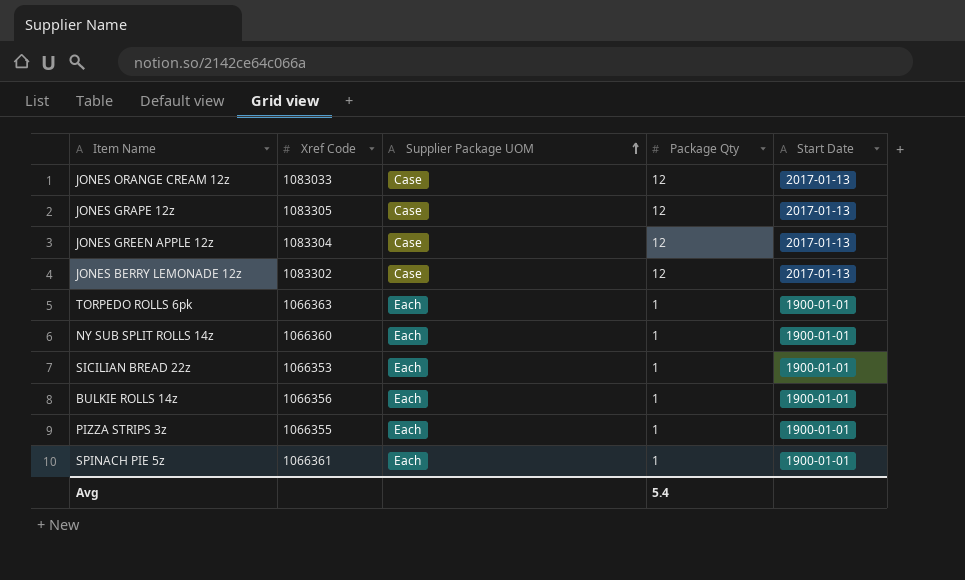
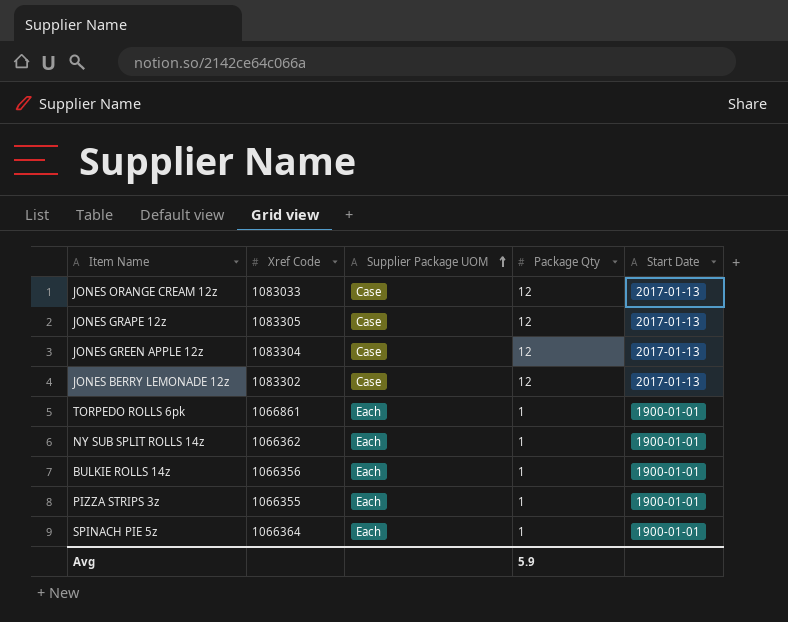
row SICILIAN BREAD 22z: 1066353 | Each | 1 | 1900-01-01 -> none
TORPEDO ROLLS 6pk | Xref Code: 1066363 -> 1066861
NY SUB SPLIT ROLLS 14z | Xref Code: 1066360 -> 1066362
SPINACH PIE 5z | Xref Code: 1066361 -> 1066364
Avg | Package Qty: 5.4 -> 5.9

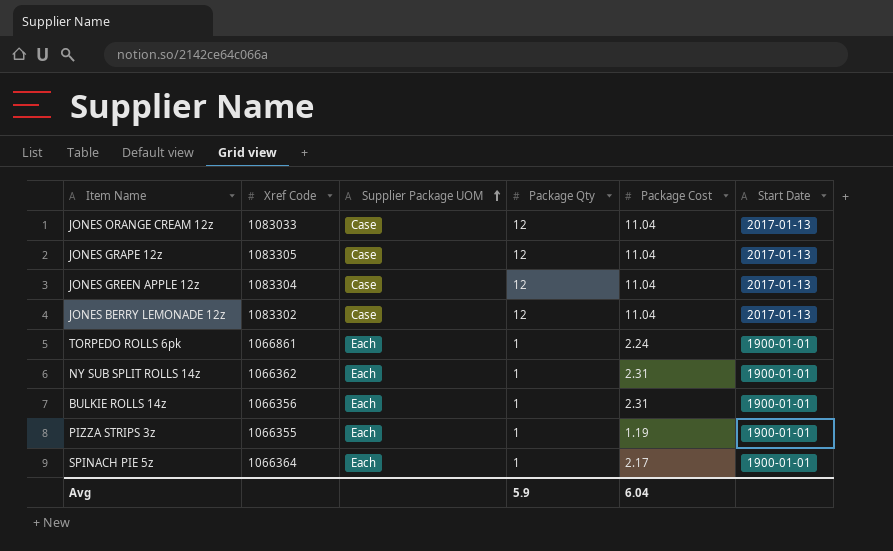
column Package Cost | position: none -> 5

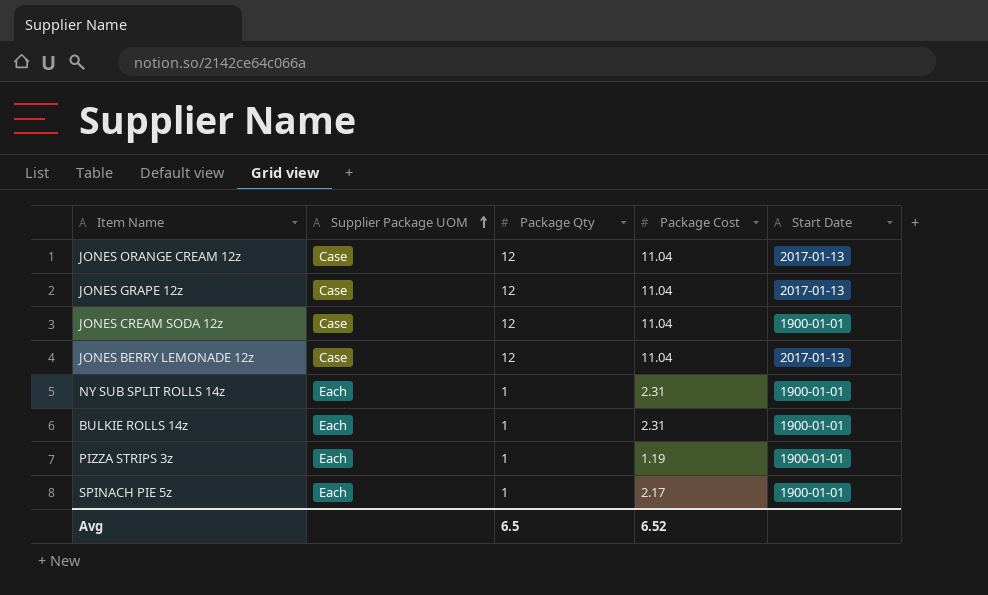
column Xref Code | position: 2 -> none
row JONES GREEN APPLE 12z: 1083304 | Case | 12 | 11.04 | 2017-01-13 -> none
row TORPEDO ROLLS 6pk: 1066861 | Each | 1 | 2.24 | 1900-01-01 -> none
row JONES CREAM SODA 12z: none -> Case | 12 | 11.04 | 1900-01-01
Avg | Package Qty: 5.9 -> 6.5
Avg | Package Cost: 6.04 -> 6.52

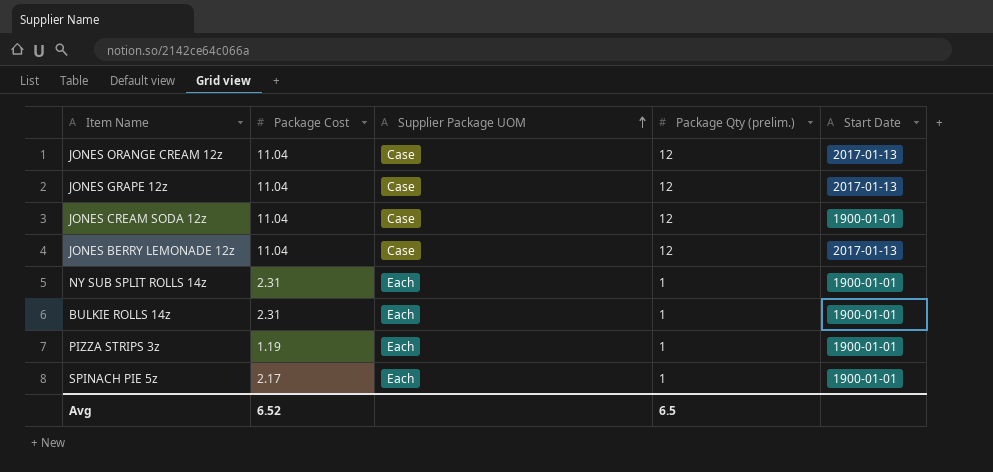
column Package Cost | position: 4 -> 2
column name: Package Qty -> Package Qty (prelim.)

